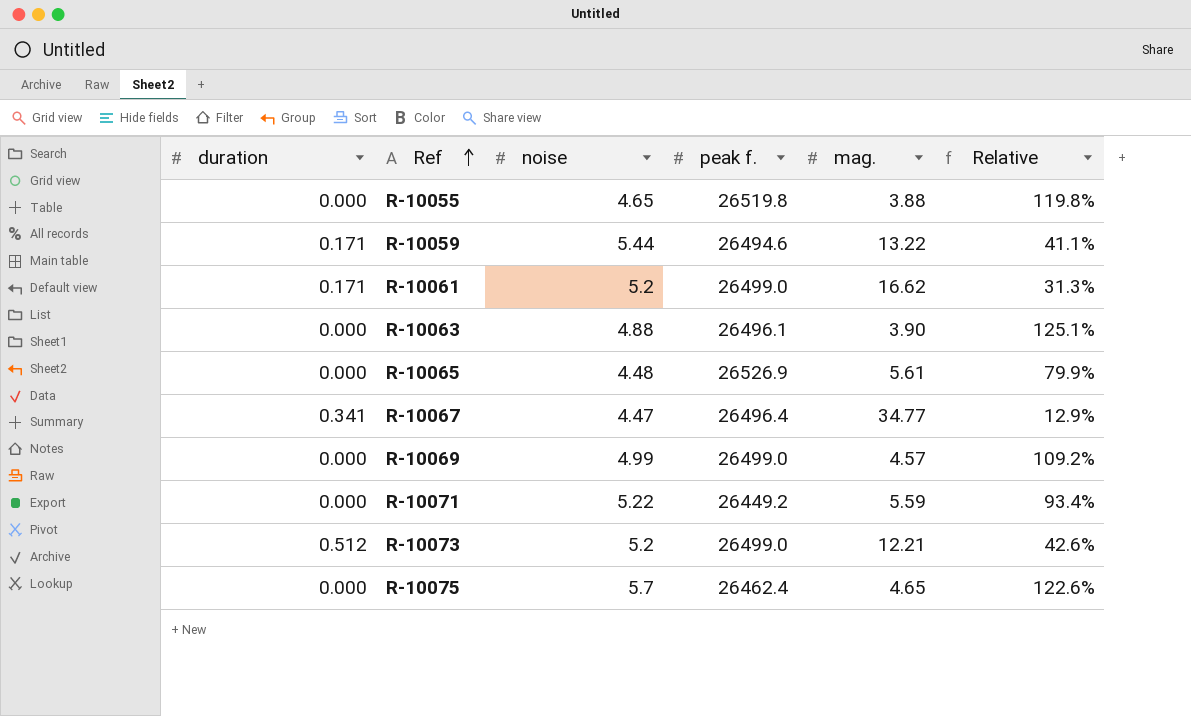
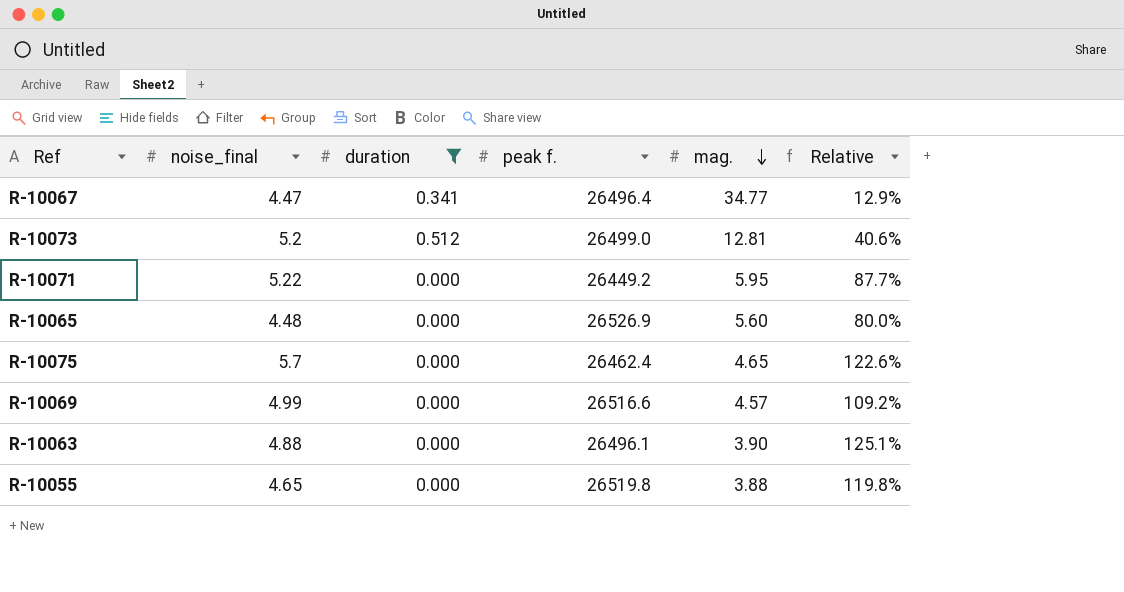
filter: none -> duration != 0.171
row order: Ref ascending -> mag. descending
column name: noise -> noise_final
column duration | position: 1 -> 3
R-10073 | mag.: 12.21 -> 12.81
R-10073 | Relative: 42.6% -> 40.6%
R-10071 | mag.: 5.59 -> 5.95
R-10071 | Relative: 93.4% -> 87.7%
R-10065 | mag.: 5.61 -> 5.60
R-10065 | Relative: 79.9% -> 80.0%
R-10069 | peak f.: 26499.0 -> 26516.6

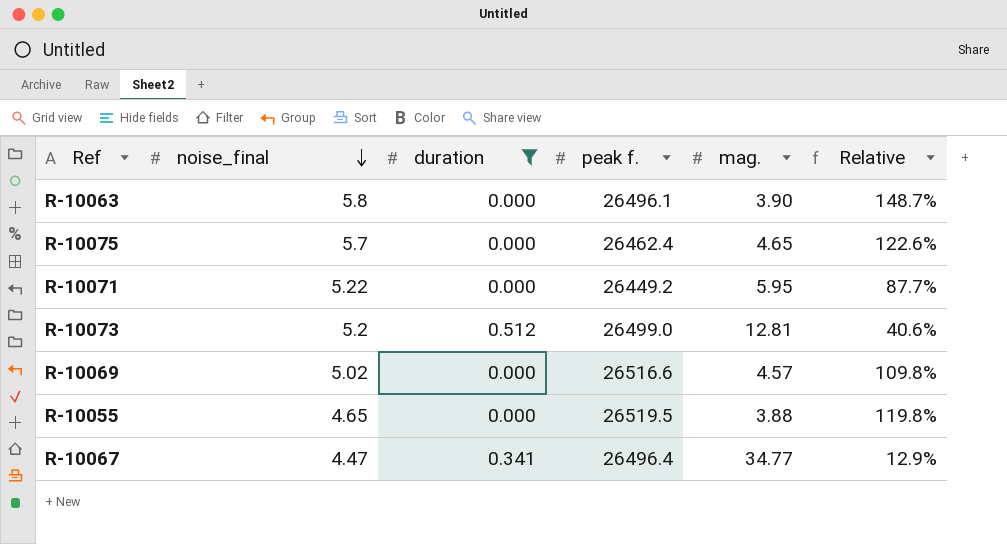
row order: mag. descending -> noise_final descending
row R-10065: 4.48 | 0.000 | 26526.9 | 5.60 | 80.0% -> none
R-10063 | noise_final: 4.88 -> 5.8
R-10063 | Relative: 125.1% -> 148.7%
R-10069 | noise_final: 4.99 -> 5.02
R-10069 | Relative: 109.2% -> 109.8%
R-10055 | peak f.: 26519.8 -> 26519.5

